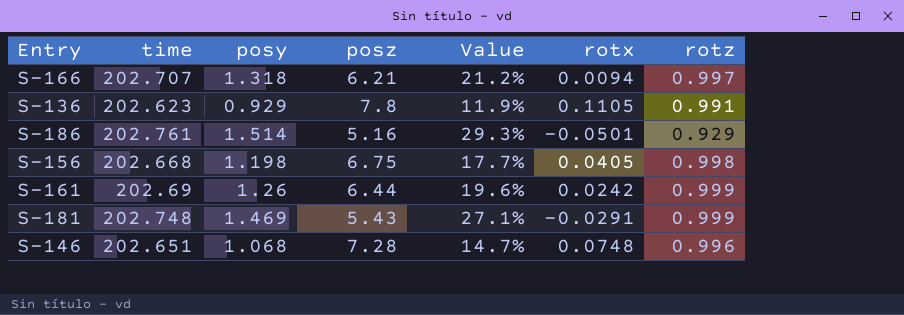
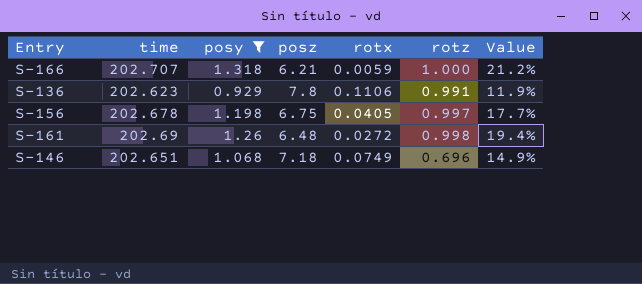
filter: none -> posy <= 1.318
column Value | position: 5 -> 7
S-166 | rotx: 0.0094 -> 0.0059
S-166 | rotz: 0.997 -> 1.000
S-136 | rotx: 0.1105 -> 0.1106
S-156 | time: 202.668 -> 202.678
S-156 | rotz: 0.998 -> 0.997
S-161 | posz: 6.44 -> 6.48
S-161 | rotx: 0.0242 -> 0.0272
S-161 | rotz: 0.999 -> 0.998
S-161 | Value: 19.6% -> 19.4%
S-146 | posz: 7.28 -> 7.18
S-146 | rotx: 0.0748 -> 0.0749
S-146 | rotz: 0.996 -> 0.696
S-146 | Value: 14.7% -> 14.9%

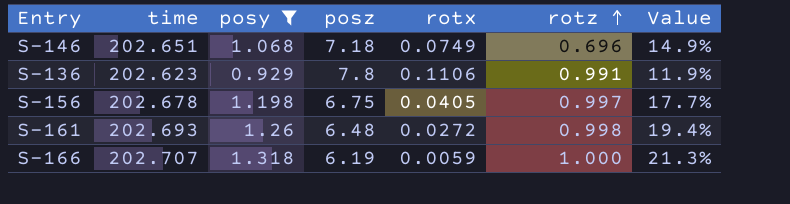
row order: none -> rotz ascending
S-161 | time: 202.69 -> 202.693
S-166 | posz: 6.21 -> 6.19
S-166 | Value: 21.2% -> 21.3%

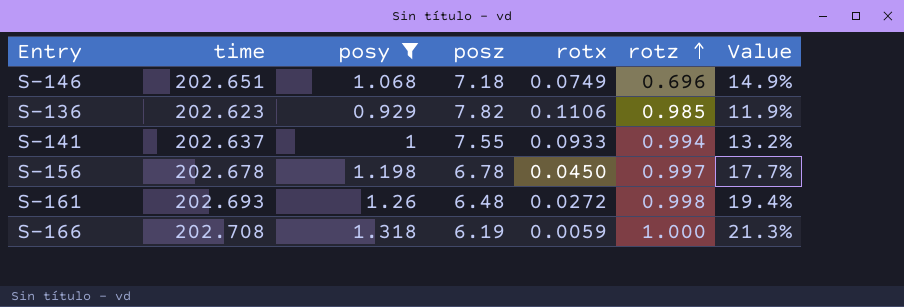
S-136 | posz: 7.8 -> 7.82
S-136 | rotz: 0.991 -> 0.985
row S-141: none -> 202.637 | 1 | 7.55 | 0.0933 | 0.994 | 13.2%
S-156 | posz: 6.75 -> 6.78
S-156 | rotx: 0.0405 -> 0.0450
S-166 | time: 202.707 -> 202.708

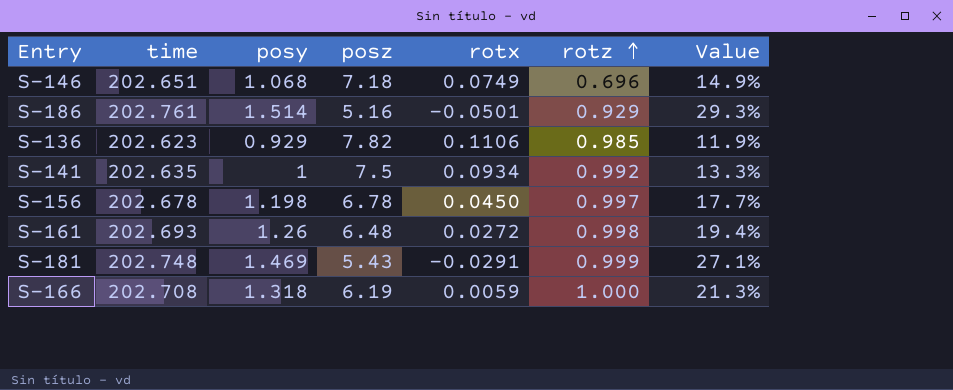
filter: posy <= 1.318 -> none
S-141 | time: 202.637 -> 202.635
S-141 | posz: 7.55 -> 7.5
S-141 | rotx: 0.0933 -> 0.0934
S-141 | rotz: 0.994 -> 0.992
S-141 | Value: 13.2% -> 13.3%

